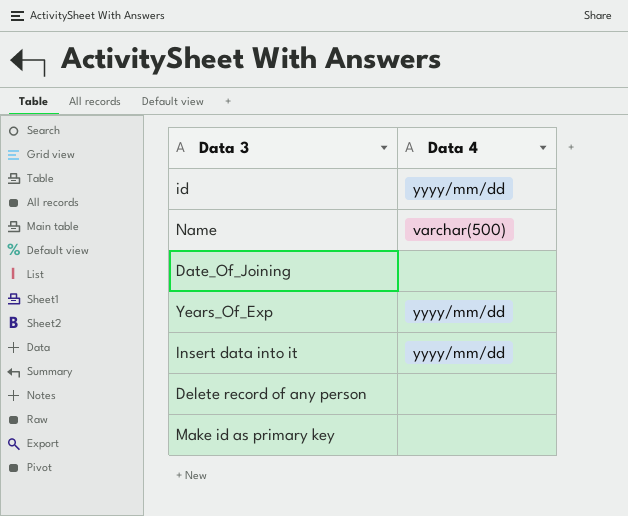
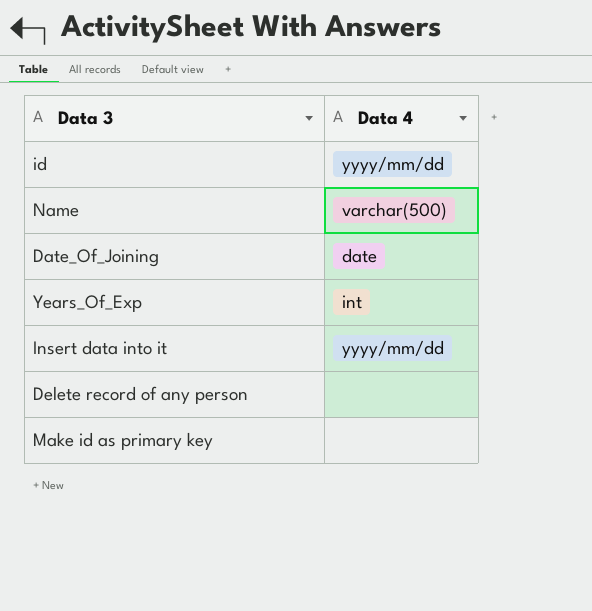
Date_Of_Joining | Data 4: none -> date
Years_Of_Exp | Data 4: yyyy/mm/dd -> int

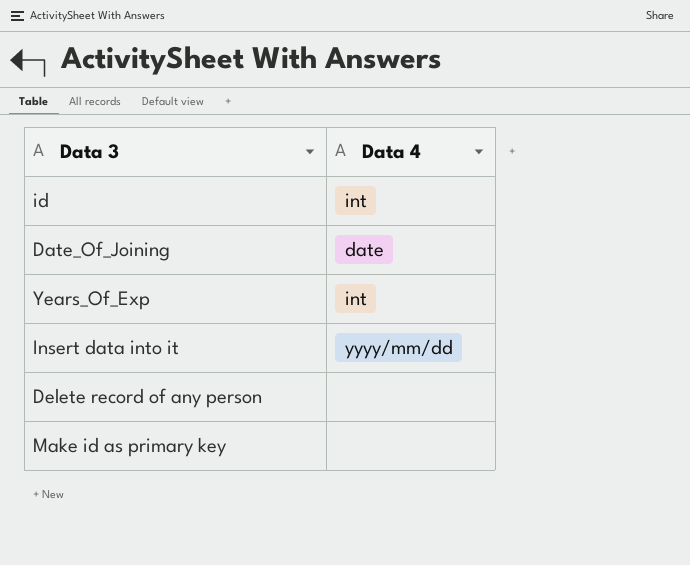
row Name: varchar(500) -> none
id | Data 4: yyyy/mm/dd -> int

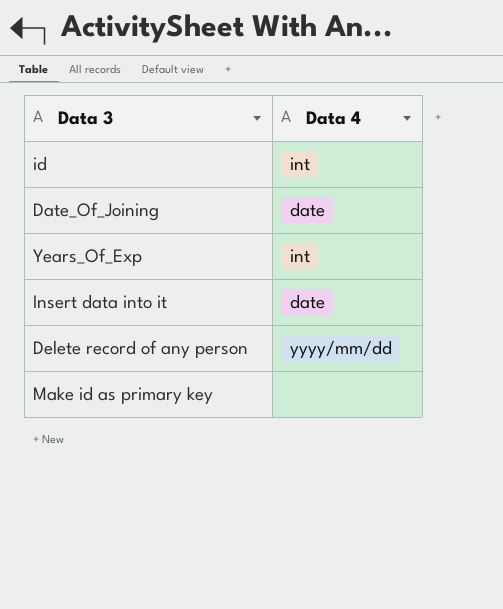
Insert data into it | Data 4: yyyy/mm/dd -> date
Delete record of any person | Data 4: none -> yyyy/mm/dd

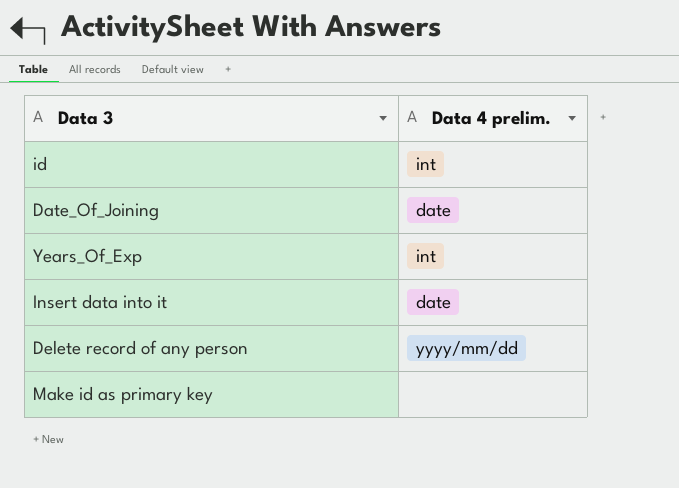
column name: Data 4 -> Data 4 prelim.

